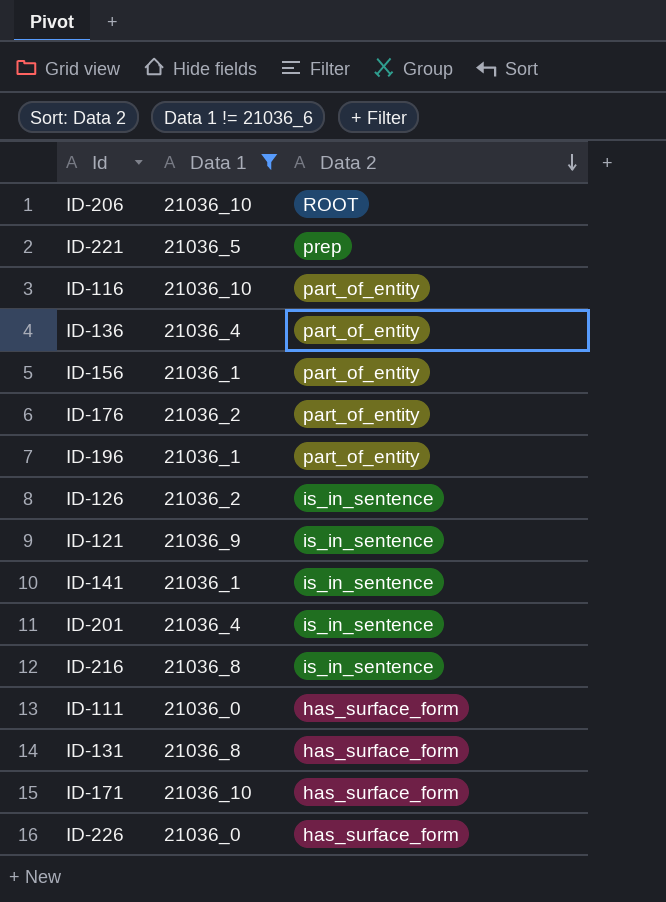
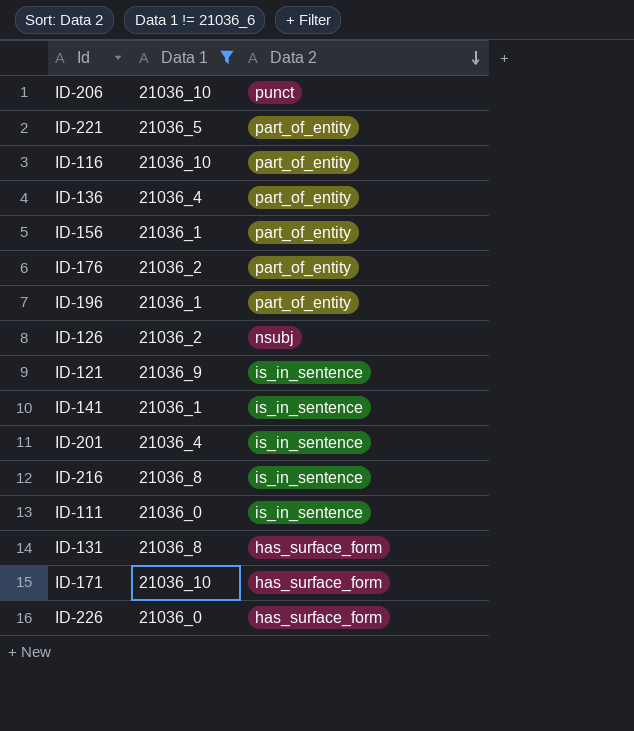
ID-206 | Data 2: ROOT -> punct
ID-221 | Data 2: prep -> part_of_entity
ID-126 | Data 2: is_in_sentence -> nsubj
ID-111 | Data 2: has_surface_form -> is_in_sentence

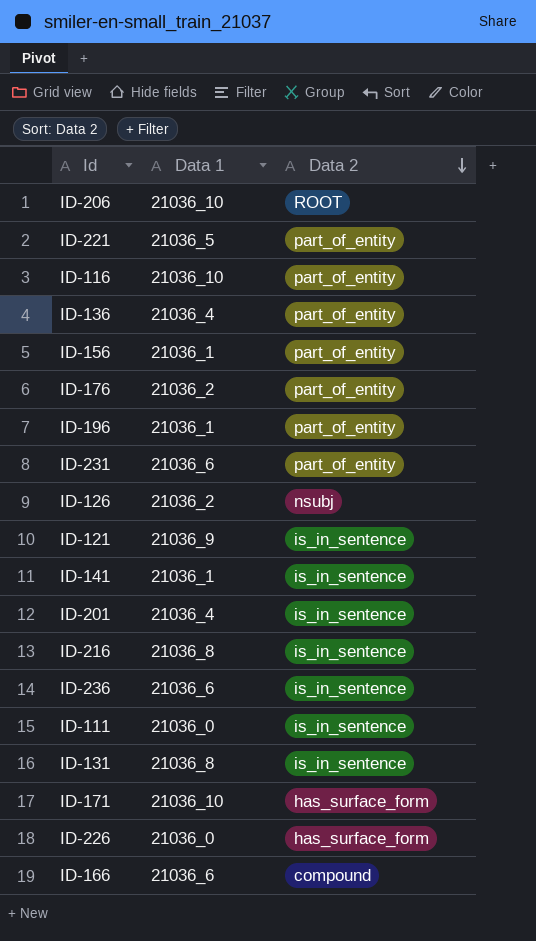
filter: Data 1 != 21036_6 -> none
ID-206 | Data 2: punct -> ROOT
ID-131 | Data 2: has_surface_form -> is_in_sentence

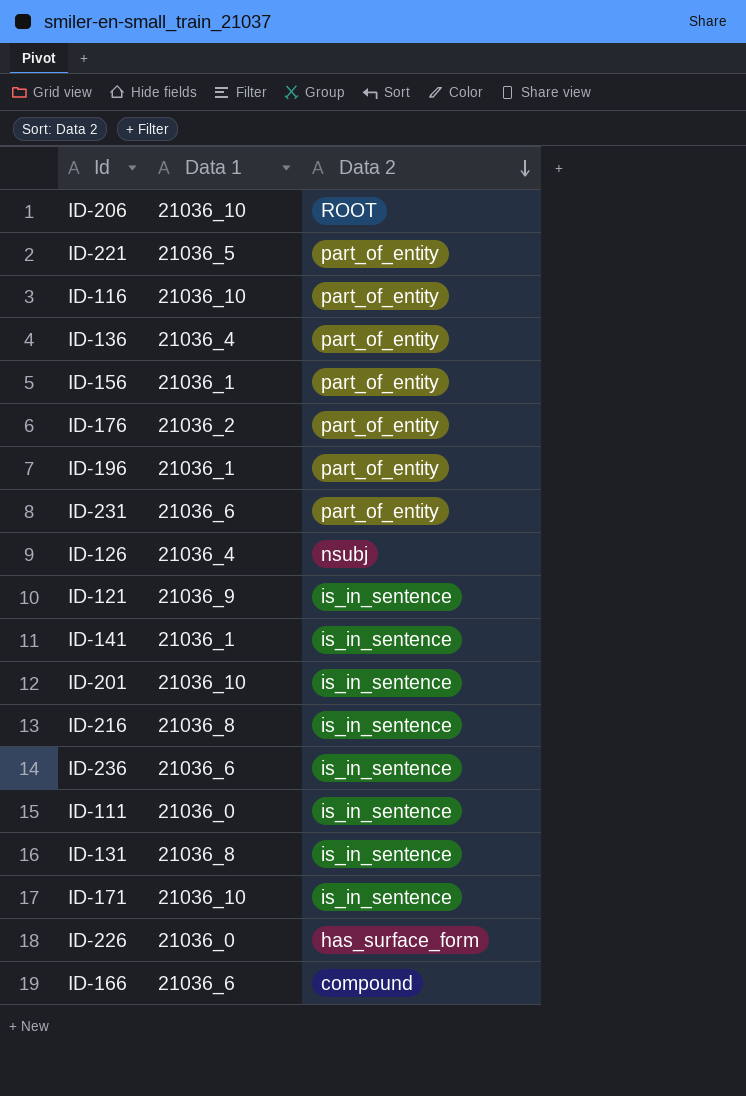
ID-126 | Data 1: 21036_2 -> 21036_4
ID-201 | Data 1: 21036_4 -> 21036_10
ID-171 | Data 2: has_surface_form -> is_in_sentence

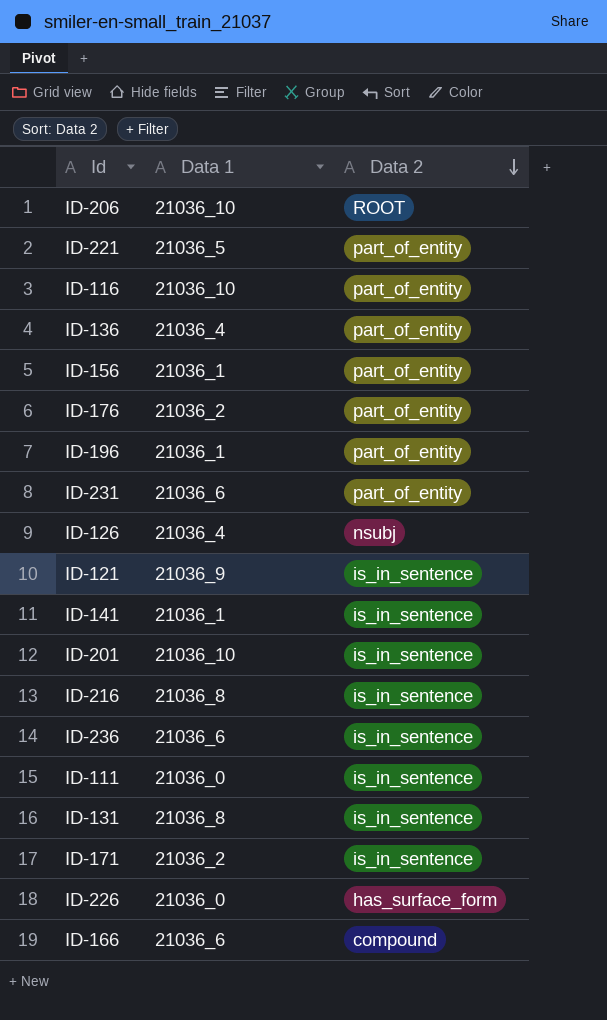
ID-171 | Data 1: 21036_10 -> 21036_2

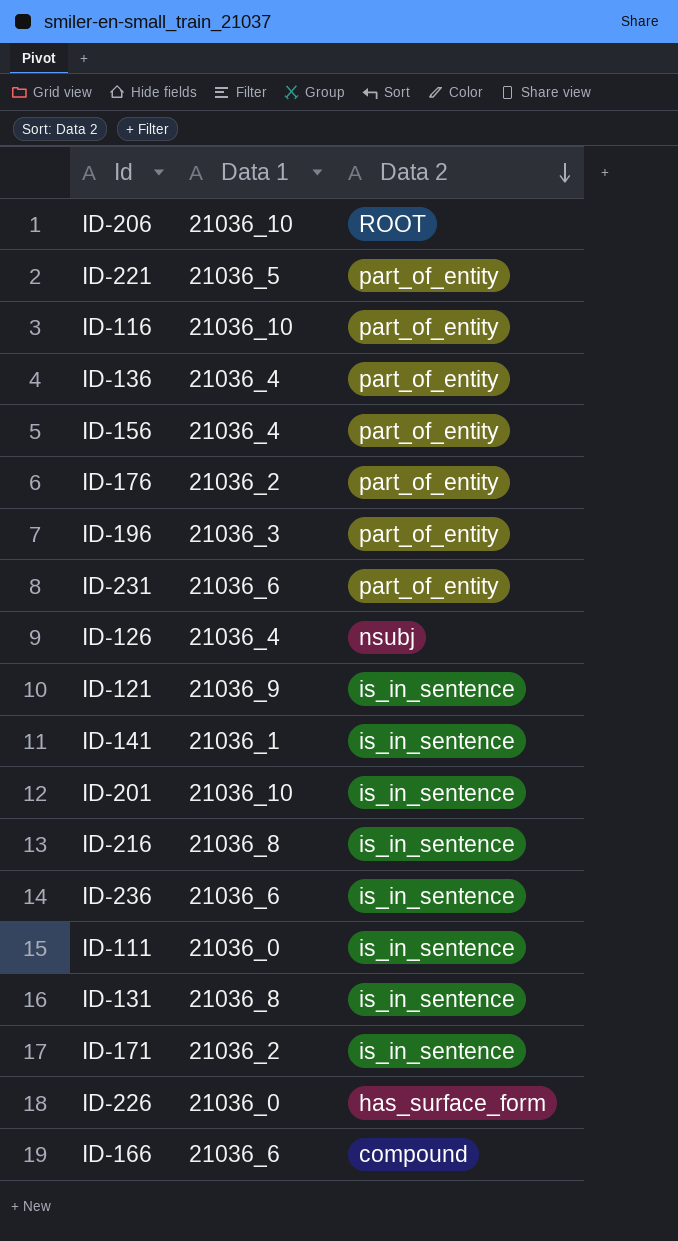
ID-156 | Data 1: 21036_1 -> 21036_4
ID-196 | Data 1: 21036_1 -> 21036_3

